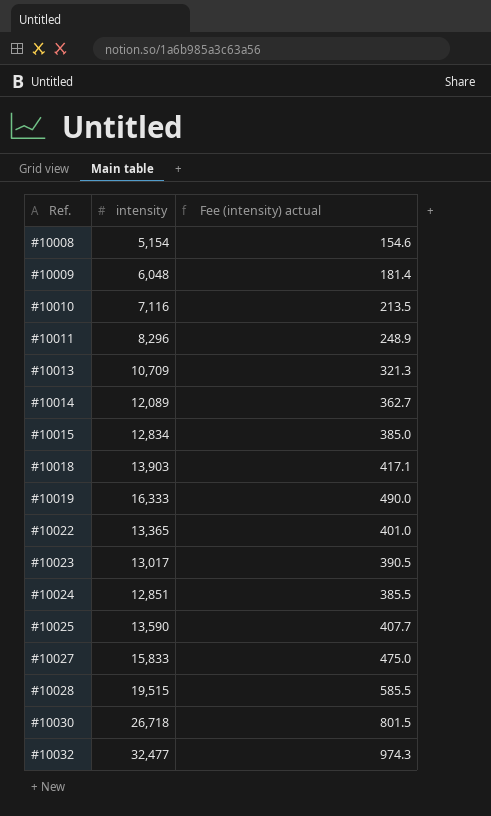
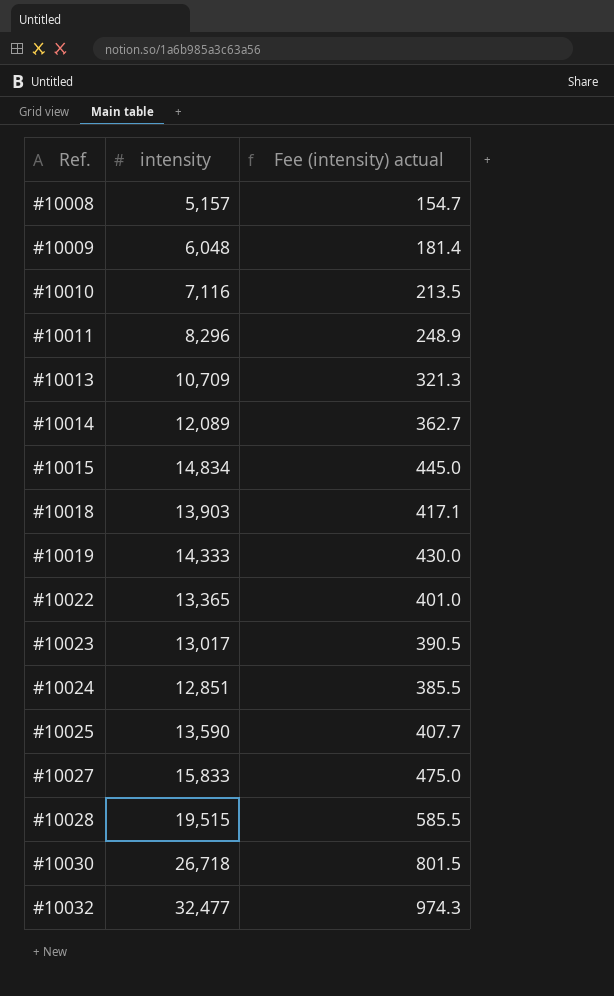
#10008 | intensity: 5,154 -> 5,157
#10008 | Fee (intensity) actual: 154.6 -> 154.7
#10015 | intensity: 12,834 -> 14,834
#10015 | Fee (intensity) actual: 385.0 -> 445.0
#10019 | intensity: 16,333 -> 14,333
#10019 | Fee (intensity) actual: 490.0 -> 430.0

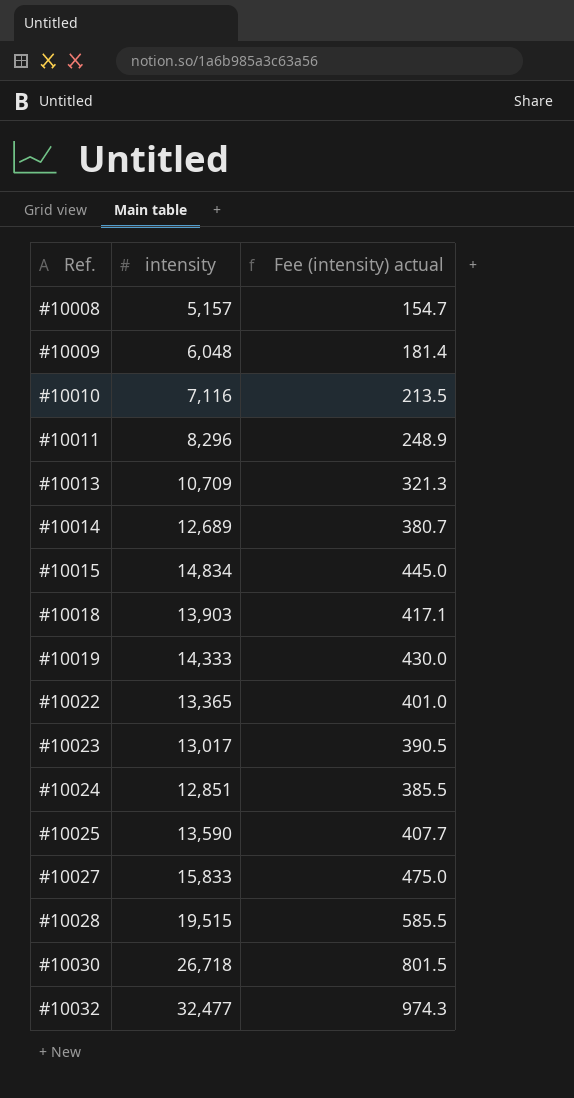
#10014 | intensity: 12,089 -> 12,689
#10014 | Fee (intensity) actual: 362.7 -> 380.7

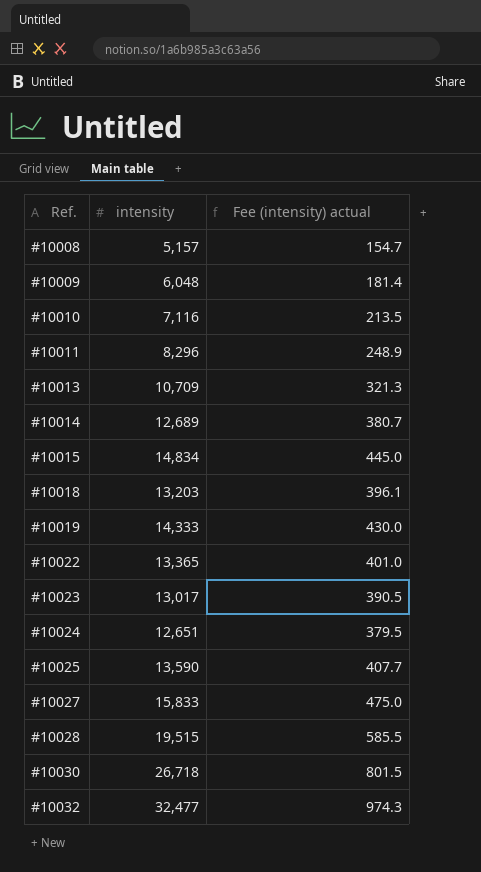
#10018 | intensity: 13,903 -> 13,203
#10018 | Fee (intensity) actual: 417.1 -> 396.1
#10024 | intensity: 12,851 -> 12,651
#10024 | Fee (intensity) actual: 385.5 -> 379.5

